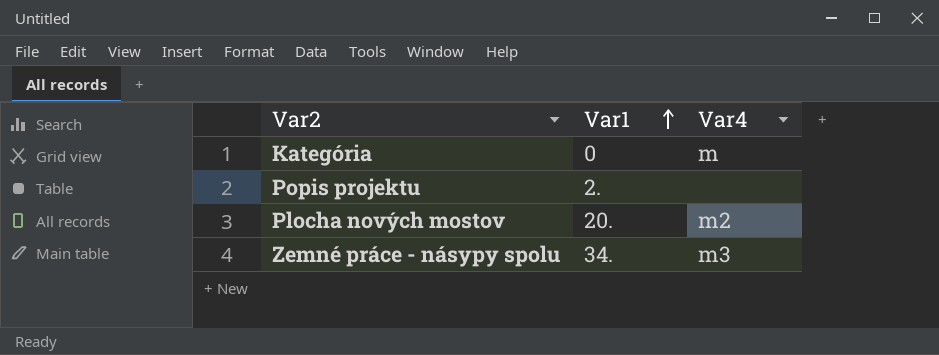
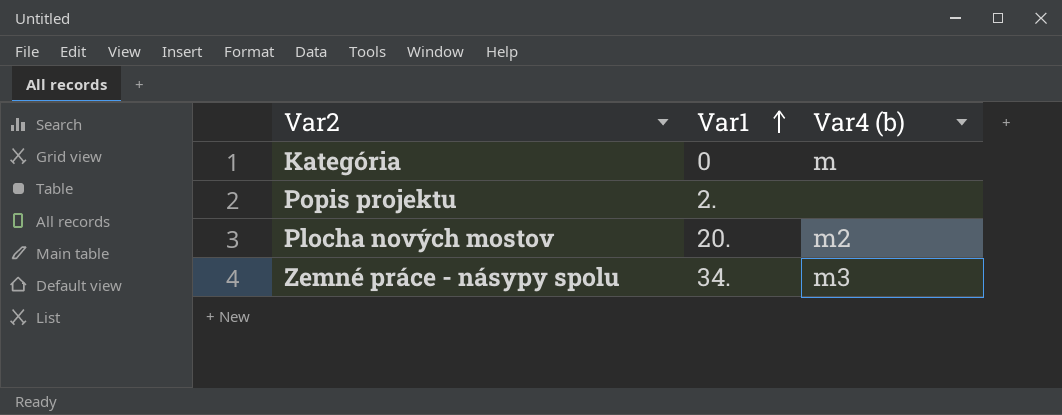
column name: Var4 -> Var4 (b)

